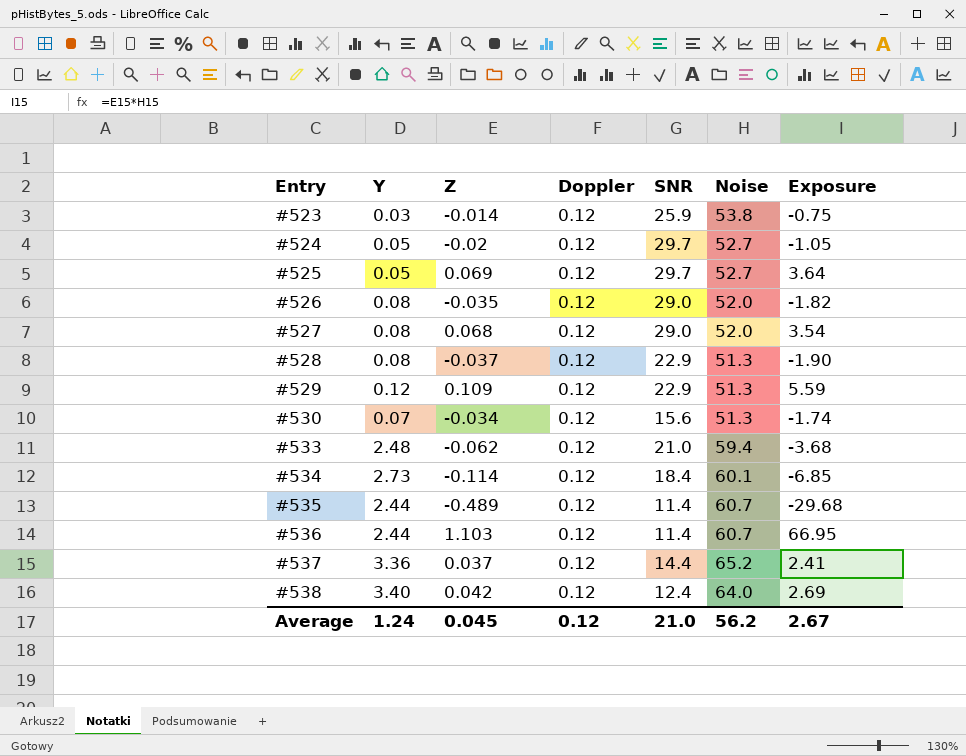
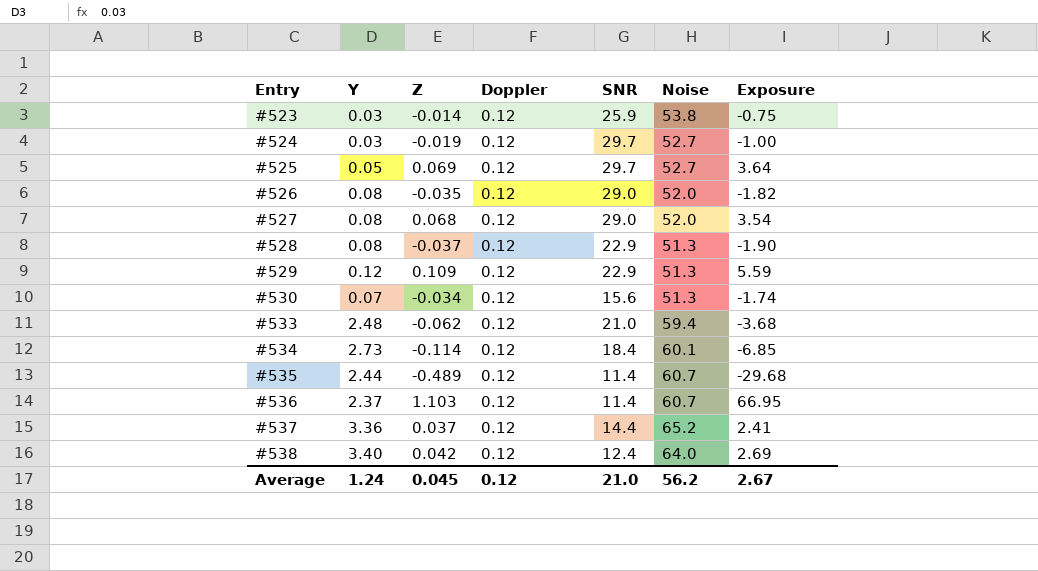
#524 | Y: 0.05 -> 0.03
#524 | Z: -0.02 -> -0.019
#524 | Exposure: -1.05 -> -1.00
#536 | Y: 2.44 -> 2.37

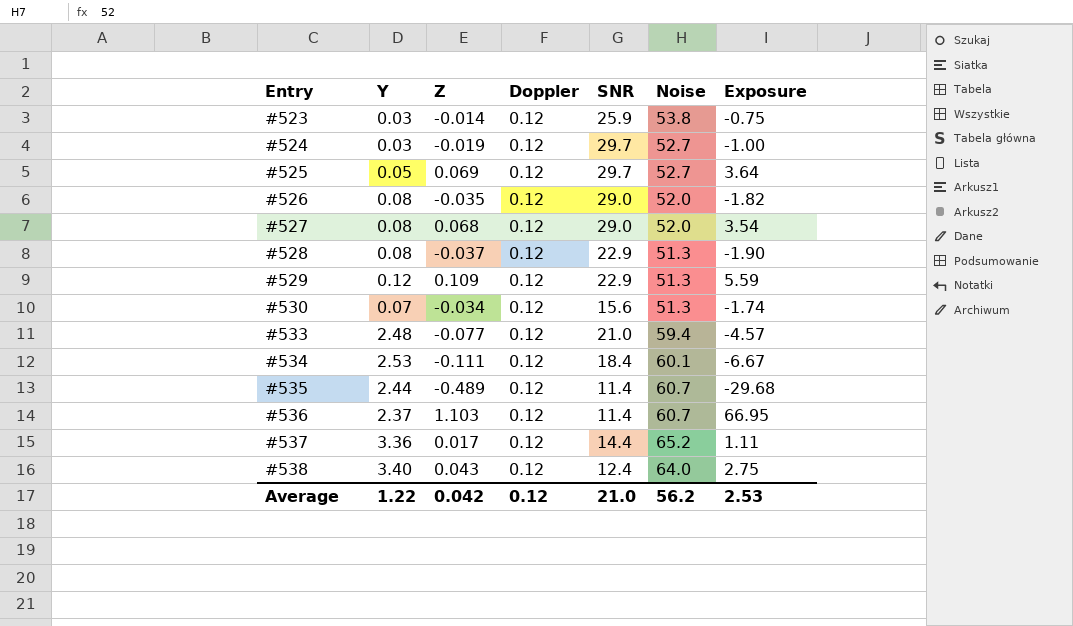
#533 | Z: -0.062 -> -0.077
#533 | Exposure: -3.68 -> -4.57
#534 | Y: 2.73 -> 2.53
#534 | Z: -0.114 -> -0.111
#534 | Exposure: -6.85 -> -6.67
#537 | Z: 0.037 -> 0.017
#537 | Exposure: 2.41 -> 1.11
#538 | Z: 0.042 -> 0.043
#538 | Exposure: 2.69 -> 2.75
Average | Y: 1.24 -> 1.22
Average | Z: 0.045 -> 0.042
Average | Exposure: 2.67 -> 2.53

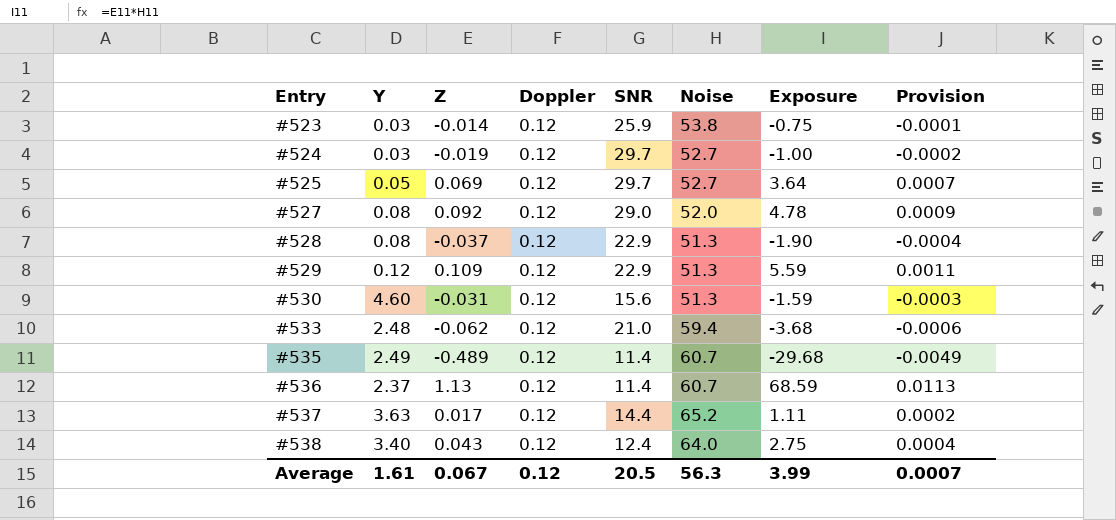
column Provision | formula: none -> [Z] * 0.01
row #526: 0.08 | -0.035 | 0.12 | 29.0 | 52.0 | -1.82 -> none
row #534: 2.53 | -0.111 | 0.12 | 18.4 | 60.1 | -6.67 -> none
#527 | Z: 0.068 -> 0.092
#527 | Exposure: 3.54 -> 4.78
#530 | Y: 0.07 -> 4.60
#530 | Z: -0.034 -> -0.031
#530 | Exposure: -1.74 -> -1.59
#533 | Z: -0.077 -> -0.062
#533 | Exposure: -4.57 -> -3.68
#535 | Y: 2.44 -> 2.49
#536 | Z: 1.103 -> 1.13
#536 | Exposure: 66.95 -> 68.59
#537 | Y: 3.36 -> 3.63
Average | Y: 1.22 -> 1.61
Average | Z: 0.042 -> 0.067
Average | SNR: 21.0 -> 20.5
Average | Noise: 56.2 -> 56.3
Average | Exposure: 2.53 -> 3.99

